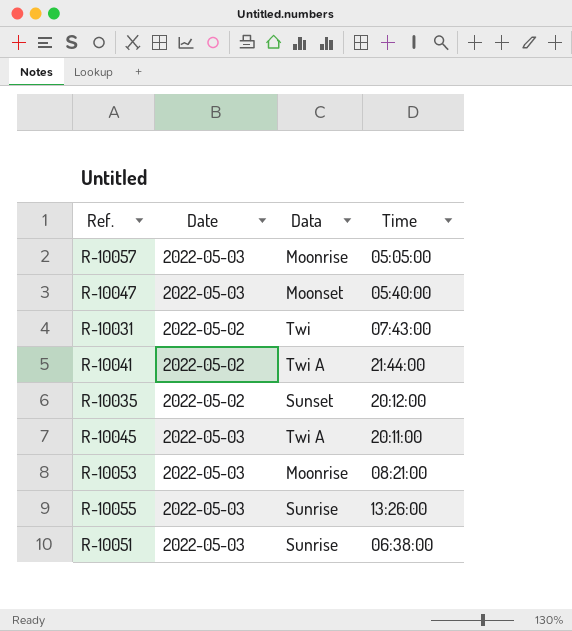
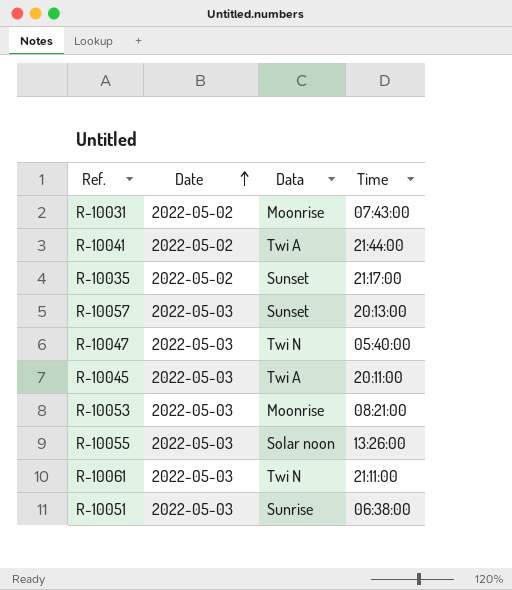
row order: none -> Date ascending
R-10031 | Data: Twi -> Moonrise
R-10035 | Time: 20:12:00 -> 21:17:00
R-10057 | Data: Moonrise -> Sunset
R-10057 | Time: 05:05:00 -> 20:13:00
R-10047 | Data: Moonset -> Twi N
R-10055 | Data: Sunrise -> Solar noon
row R-10061: none -> 2022-05-03 | Twi N | 21:11:00

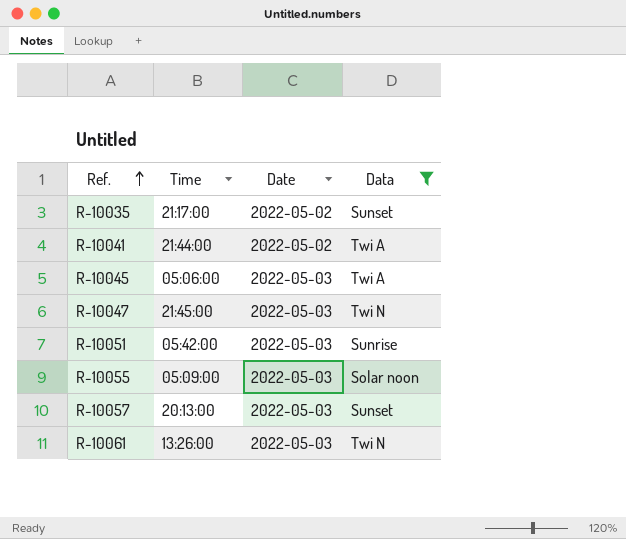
filter: none -> Data != Moonrise
row order: Date ascending -> Ref. ascending
column Time | position: 4 -> 2
R-10045 | Time: 20:11:00 -> 05:06:00
R-10047 | Time: 05:40:00 -> 21:45:00
R-10051 | Time: 06:38:00 -> 05:42:00
R-10055 | Time: 13:26:00 -> 05:09:00
R-10061 | Time: 21:11:00 -> 13:26:00

